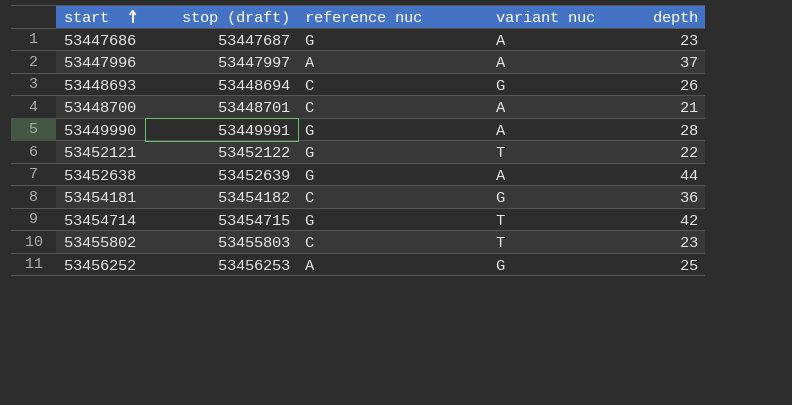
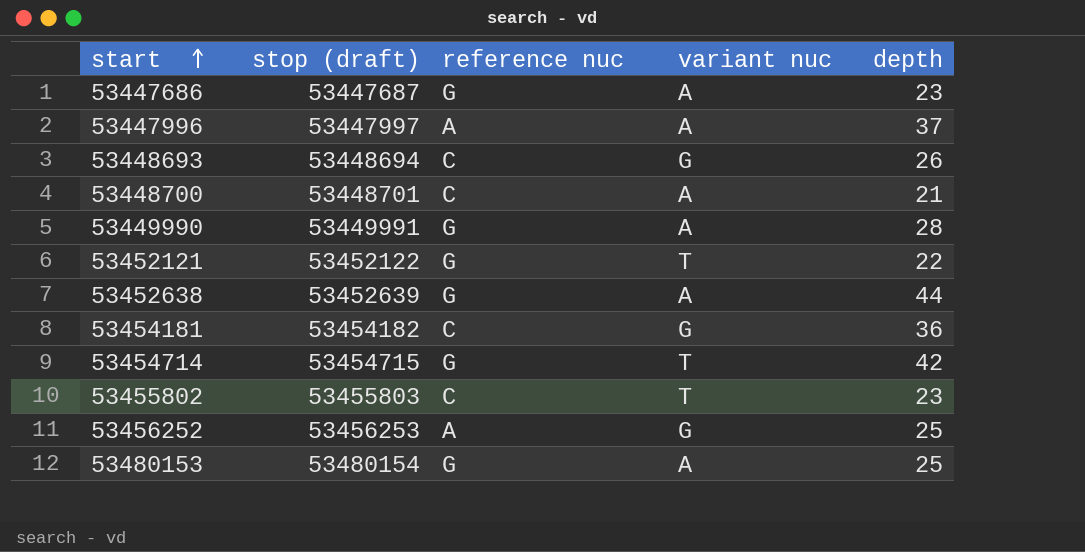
row 53480153: none -> 53480154 | G | A | 25

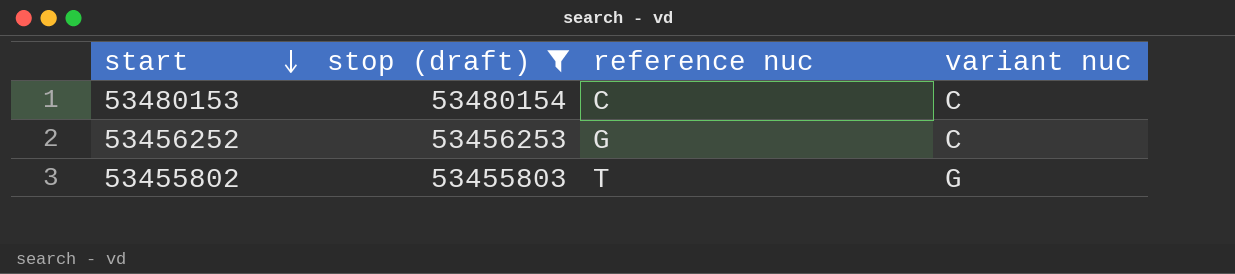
filter: none -> stop (draft) >= 53455803
row order: start ascending -> start descending
column depth | position: 5 -> none
53480153 | reference nuc: G -> C
53480153 | variant nuc: A -> C
53456252 | reference nuc: A -> G
53456252 | variant nuc: G -> C
53455802 | reference nuc: C -> T
53455802 | variant nuc: T -> G

